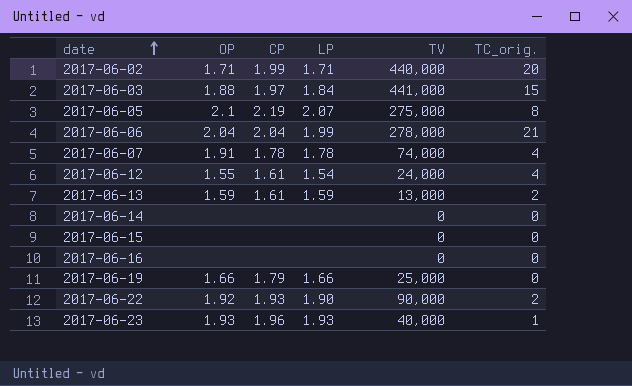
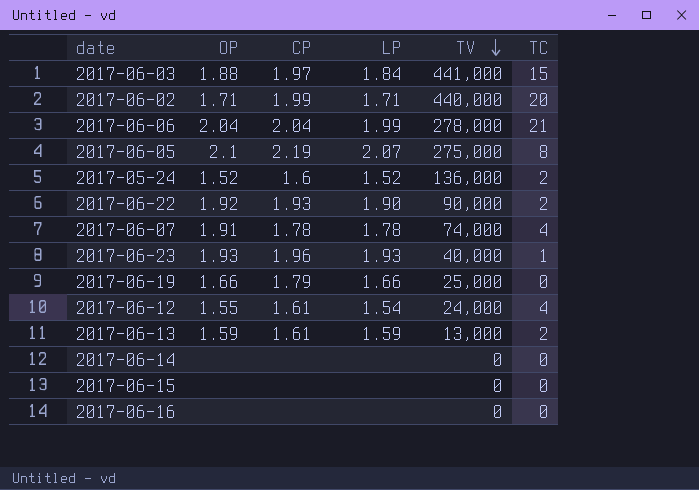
row order: date ascending -> TV descending
column name: TC_orig. -> TC
row 2017-05-24: none -> 1.52 | 1.6 | 1.52 | 136,000 | 2

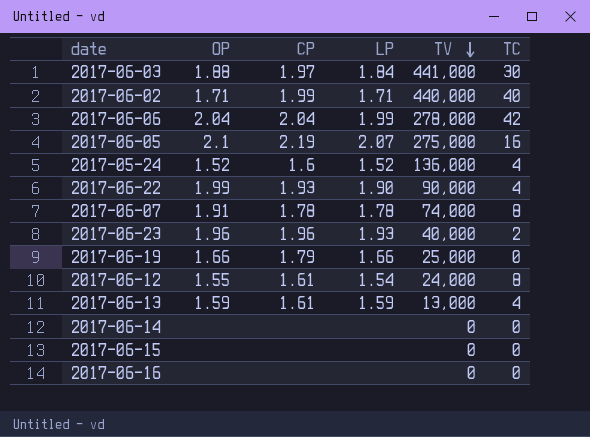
2017-06-03 | TC: 15 -> 30
2017-06-02 | TC: 20 -> 40
2017-06-06 | TC: 21 -> 42
2017-06-05 | TC: 8 -> 16
2017-05-24 | TC: 2 -> 4
2017-06-22 | OP: 1.92 -> 1.99
2017-06-22 | TC: 2 -> 4
2017-06-07 | TC: 4 -> 8
2017-06-23 | OP: 1.93 -> 1.96
2017-06-23 | TC: 1 -> 2
2017-06-12 | TC: 4 -> 8
2017-06-13 | TC: 2 -> 4

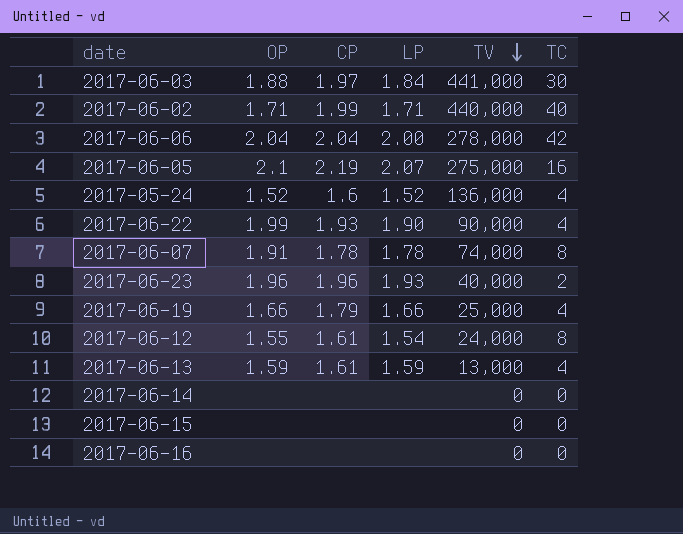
2017-06-06 | LP: 1.99 -> 2.00
2017-06-19 | TC: 0 -> 4

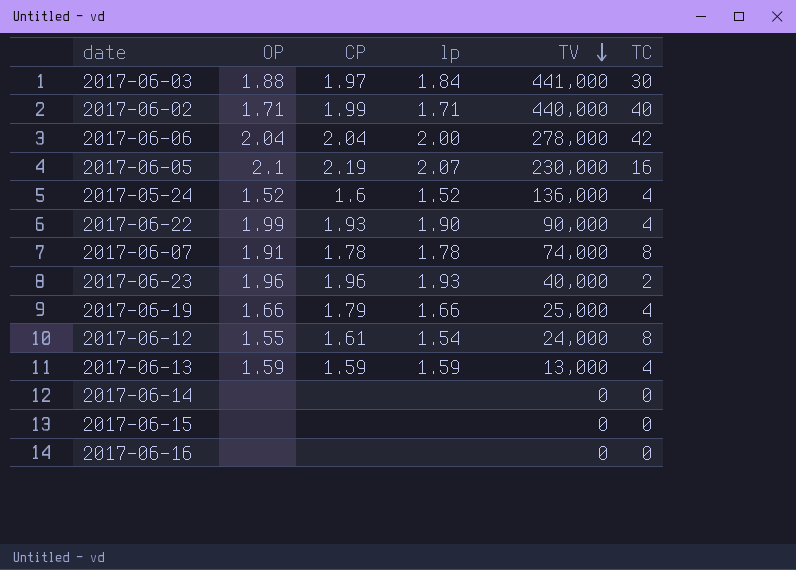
column name: LP -> lp
2017-06-05 | TV: 275,000 -> 230,000
2017-06-13 | CP: 1.61 -> 1.59

